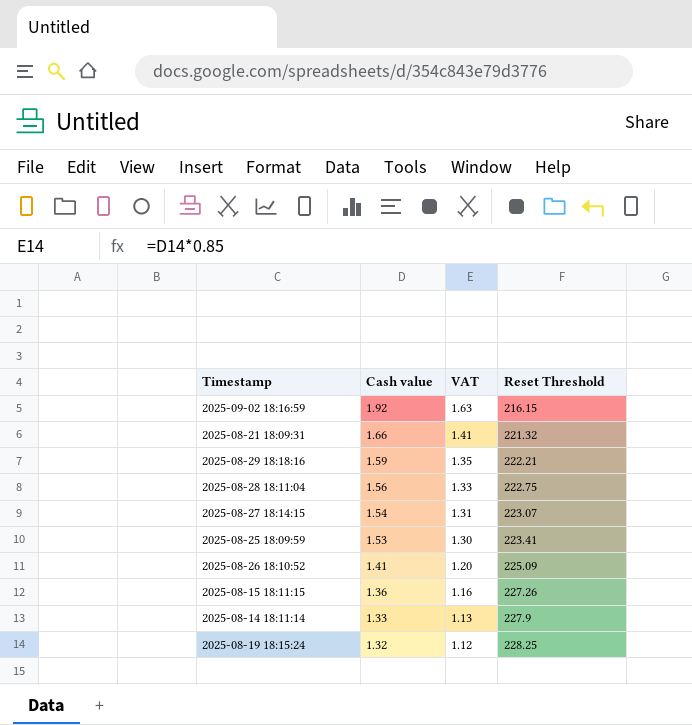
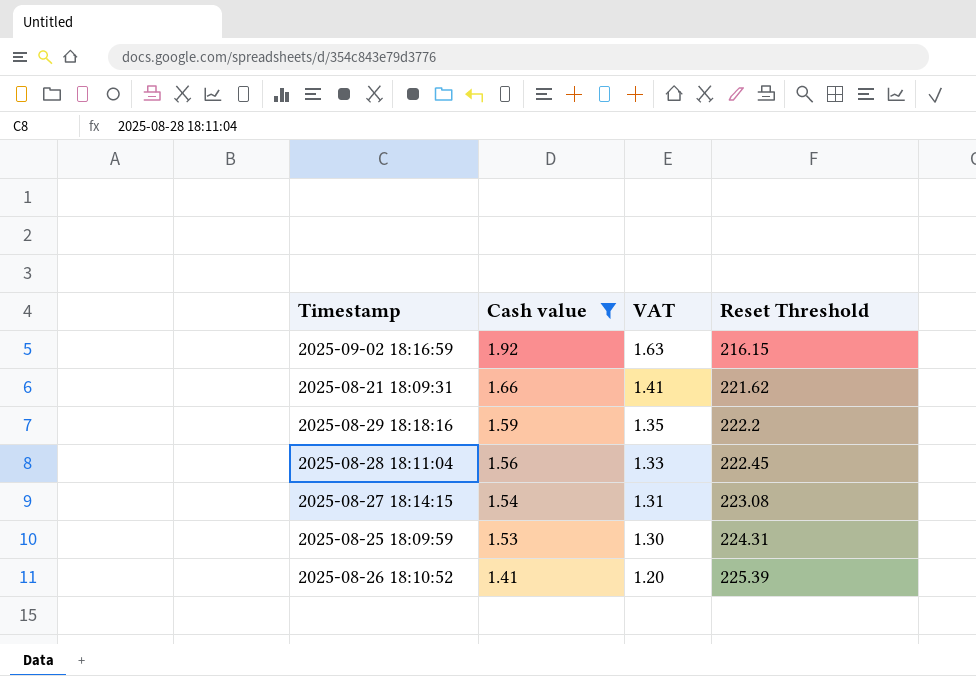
filter: none -> Cash value >= 1.41
2025-08-21 18:09:31 | Reset Threshold: 221.32 -> 221.62
2025-08-29 18:18:16 | Reset Threshold: 222.21 -> 222.2
2025-08-28 18:11:04 | Reset Threshold: 222.75 -> 222.45
2025-08-27 18:14:15 | Reset Threshold: 223.07 -> 223.08
2025-08-25 18:09:59 | Reset Threshold: 223.41 -> 224.31
2025-08-26 18:10:52 | Reset Threshold: 225.09 -> 225.39

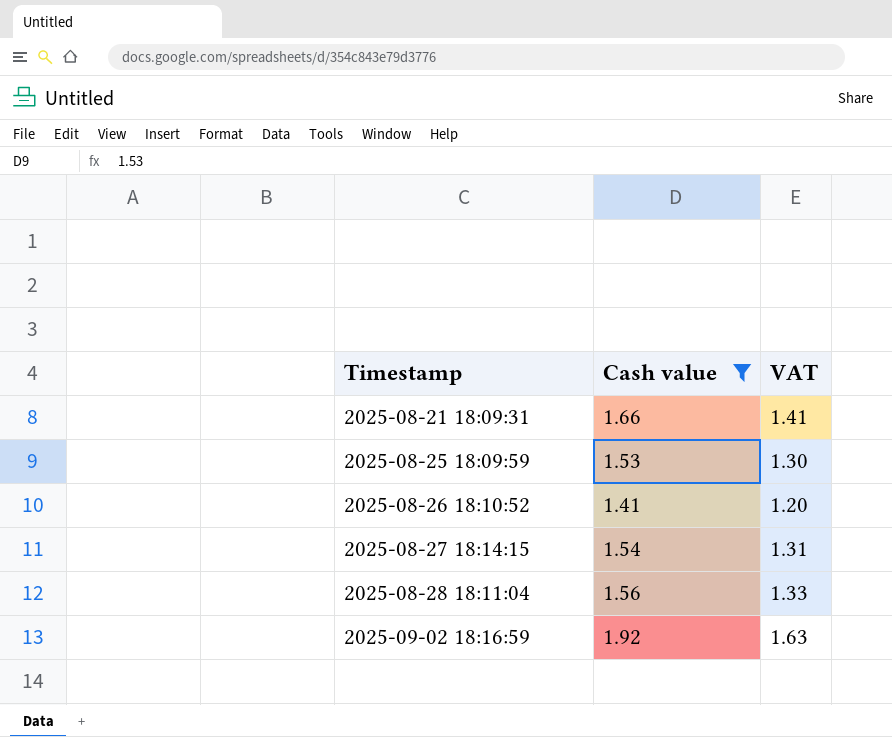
row order: Cash value descending -> Timestamp ascending
column Reset Threshold | position: 4 -> none
row 2025-08-29 18:18:16: 1.59 | 1.35 | 222.2 -> none

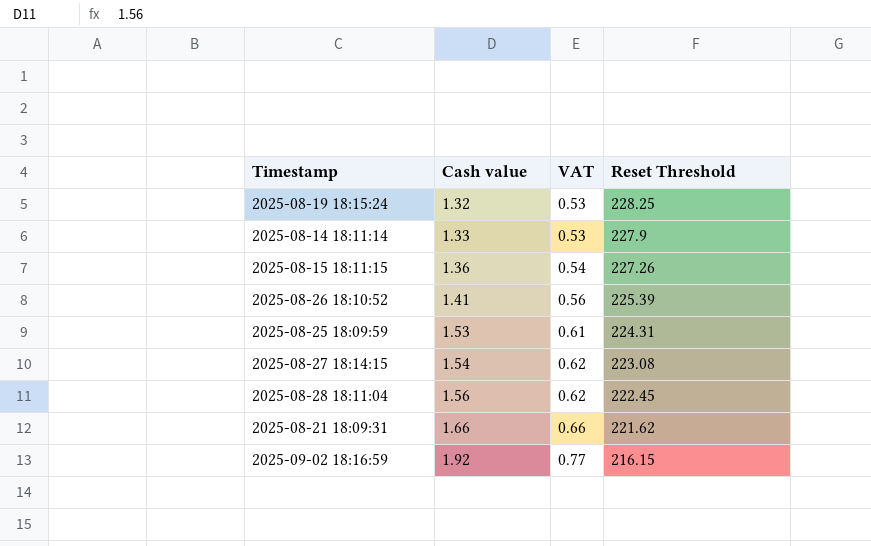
filter: Cash value >= 1.41 -> none
row order: Timestamp ascending -> Cash value ascending
column VAT | formula: [Cash value] * 0.85 -> [Cash value] * 0.4
column Reset Threshold | position: none -> 4

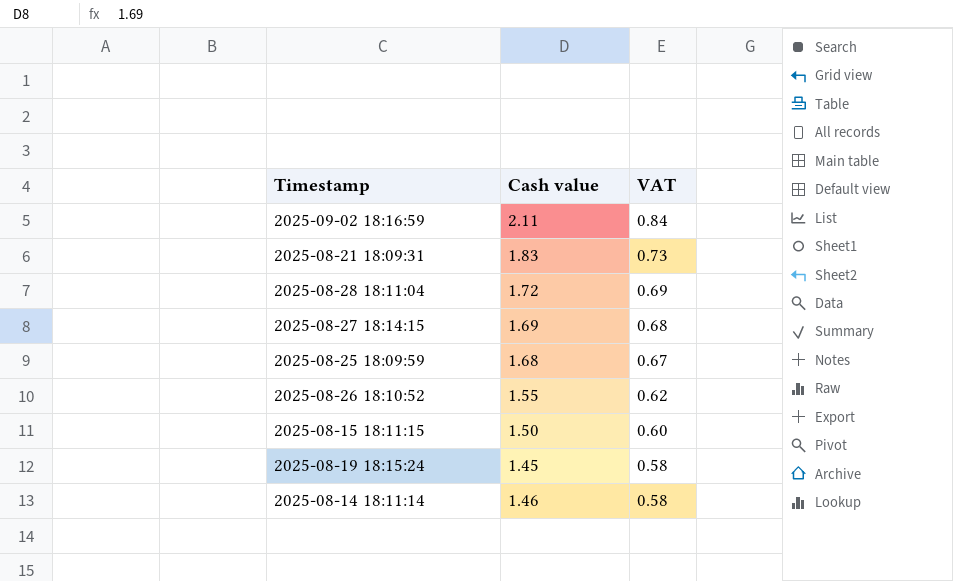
row order: Cash value ascending -> VAT descending
column Reset Threshold | position: 4 -> none
2025-09-02 18:16:59 | Cash value: 1.92 -> 2.11
2025-09-02 18:16:59 | VAT: 0.77 -> 0.84
2025-08-21 18:09:31 | Cash value: 1.66 -> 1.83
2025-08-21 18:09:31 | VAT: 0.66 -> 0.73
2025-08-28 18:11:04 | Cash value: 1.56 -> 1.72
2025-08-28 18:11:04 | VAT: 0.62 -> 0.69
2025-08-27 18:14:15 | Cash value: 1.54 -> 1.69
2025-08-27 18:14:15 | VAT: 0.62 -> 0.68
2025-08-25 18:09:59 | Cash value: 1.53 -> 1.68
2025-08-25 18:09:59 | VAT: 0.61 -> 0.67
2025-08-26 18:10:52 | Cash value: 1.41 -> 1.55
2025-08-26 18:10:52 | VAT: 0.56 -> 0.62
2025-08-15 18:11:15 | Cash value: 1.36 -> 1.50
2025-08-15 18:11:15 | VAT: 0.54 -> 0.60
2025-08-19 18:15:24 | Cash value: 1.32 -> 1.45
2025-08-19 18:15:24 | VAT: 0.53 -> 0.58
2025-08-14 18:11:14 | Cash value: 1.33 -> 1.46
2025-08-14 18:11:14 | VAT: 0.53 -> 0.58

